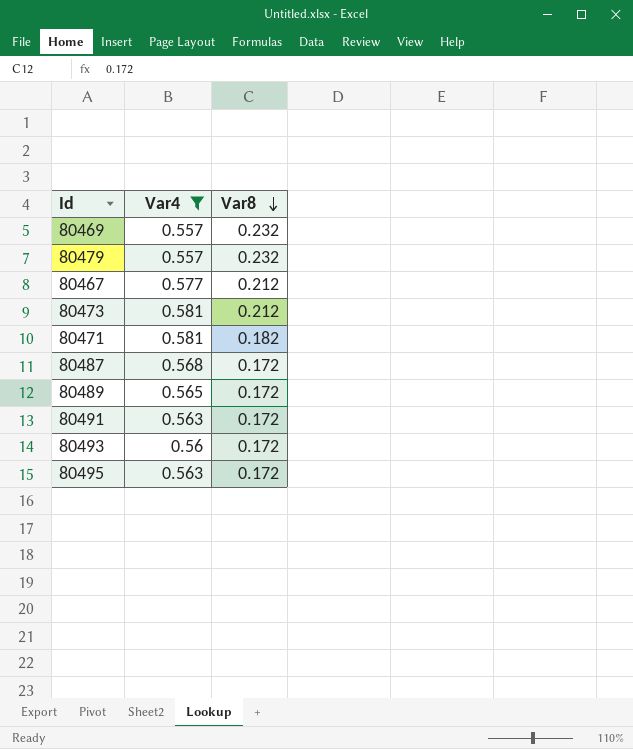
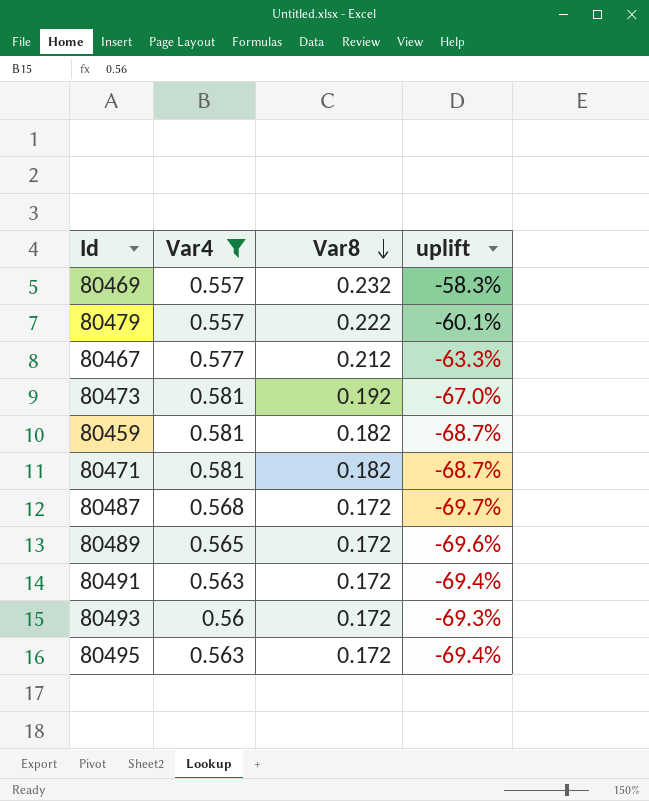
column uplift | formula: none -> ([Var8] - [Var4]) / [Var4]
80479 | Var8: 0.232 -> 0.222
80473 | Var8: 0.212 -> 0.192
row 80459: none -> 0.581 | 0.182 | -68.7%

